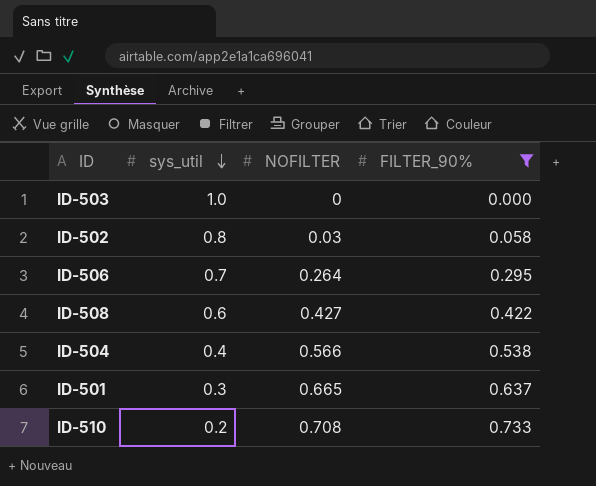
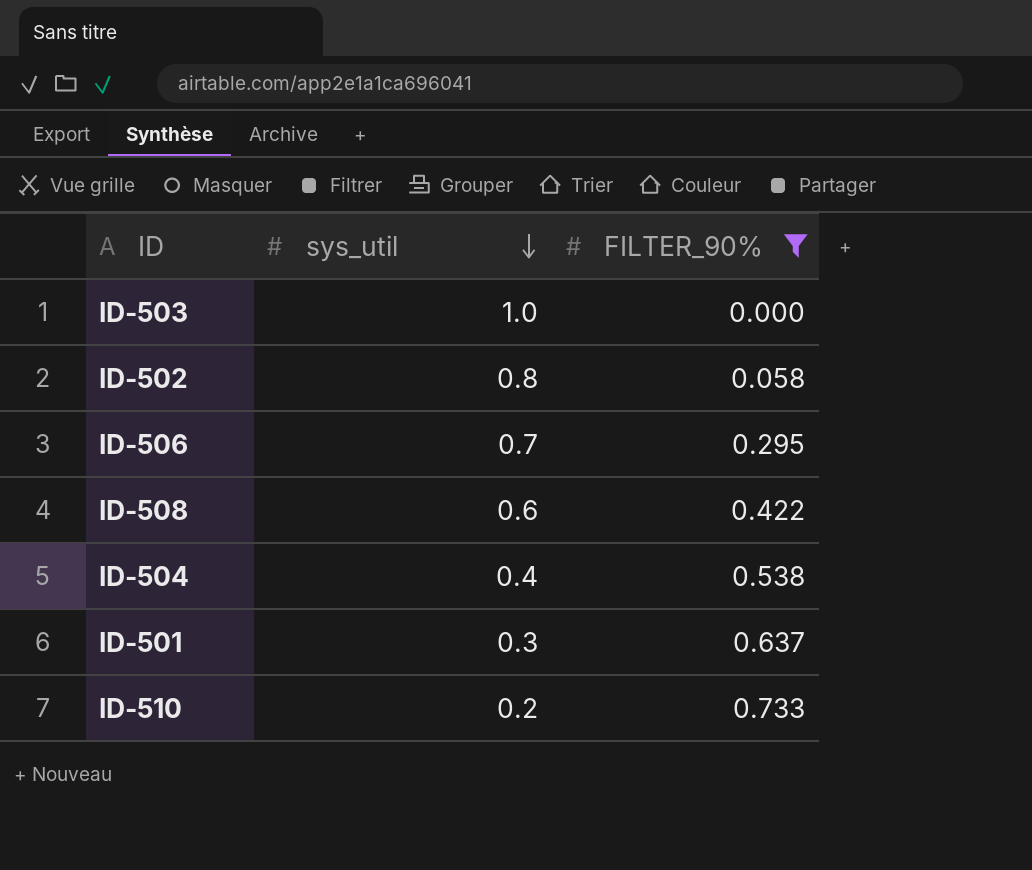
column NOFILTER | position: 3 -> none

